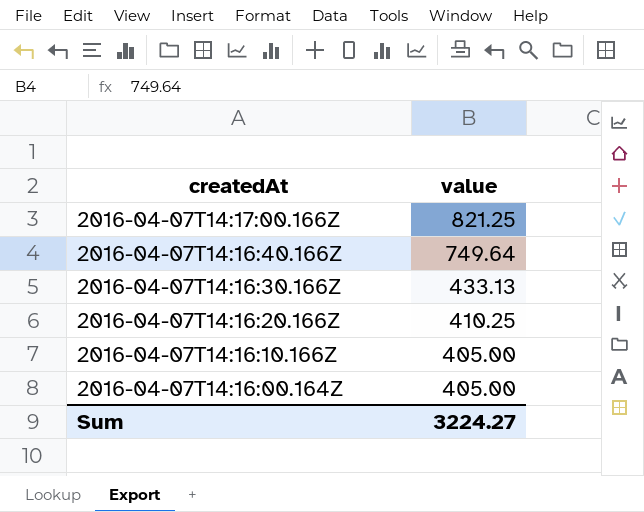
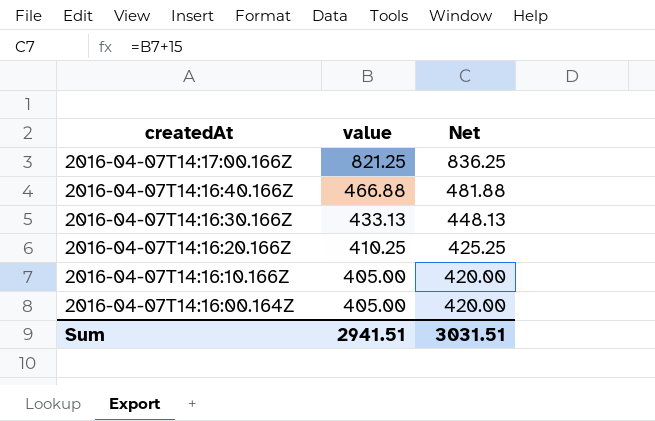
column Net | formula: none -> [value] + 15
2016-04-07T14:16:40.166Z | value: 749.64 -> 466.88
Sum | value: 3224.27 -> 2941.51

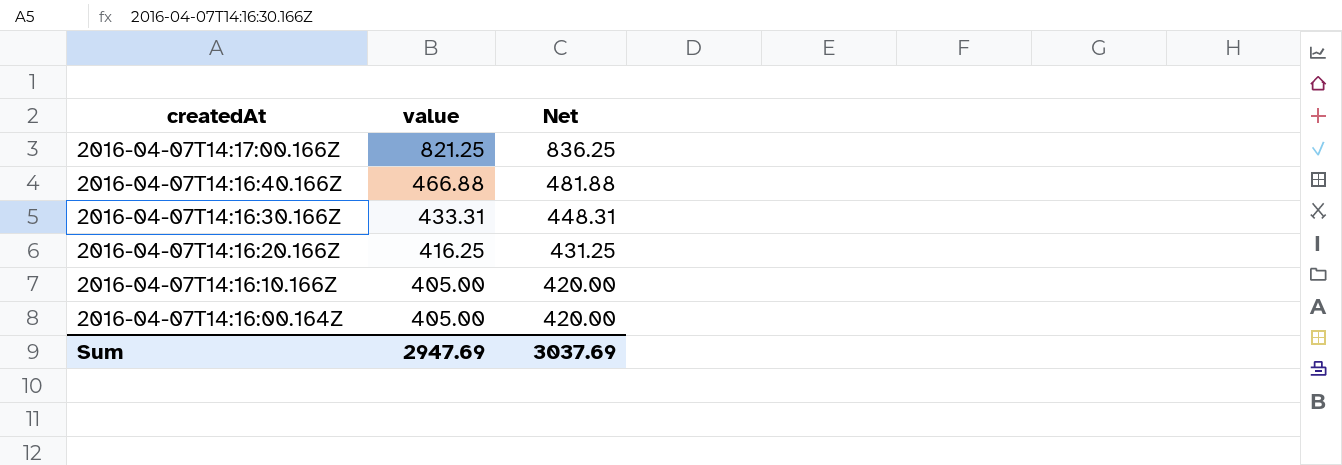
2016-04-07T14:16:30.166Z | value: 433.13 -> 433.31
2016-04-07T14:16:30.166Z | Net: 448.13 -> 448.31
2016-04-07T14:16:20.166Z | value: 410.25 -> 416.25
2016-04-07T14:16:20.166Z | Net: 425.25 -> 431.25
Sum | value: 2941.51 -> 2947.69
Sum | Net: 3031.51 -> 3037.69

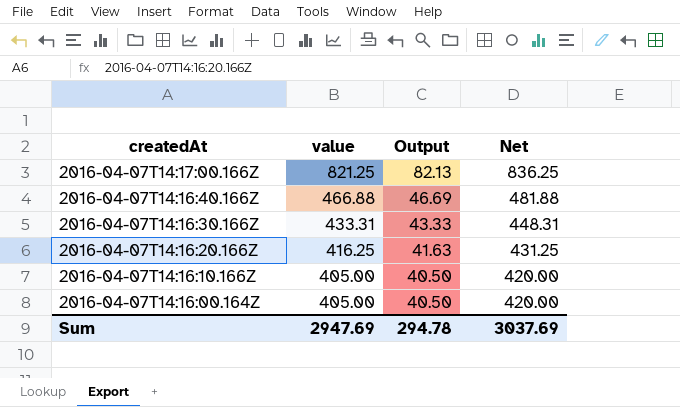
column Output | formula: none -> [value] * 0.1

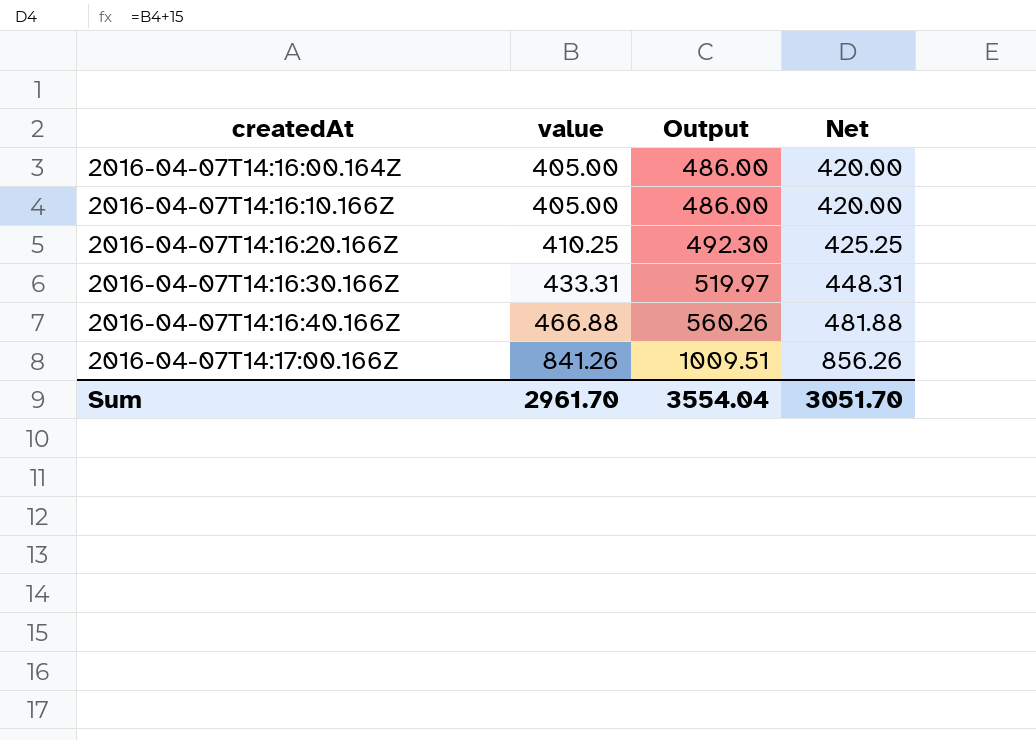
row order: createdAt descending -> createdAt ascending
column Output | formula: [value] * 0.1 -> [value] * 1.2
2016-04-07T14:16:20.166Z | value: 416.25 -> 410.25
2016-04-07T14:16:20.166Z | Net: 431.25 -> 425.25
2016-04-07T14:17:00.166Z | value: 821.25 -> 841.26
2016-04-07T14:17:00.166Z | Net: 836.25 -> 856.26
Sum | value: 2947.69 -> 2961.70
Sum | Output: 294.78 -> 3554.04
Sum | Net: 3037.69 -> 3051.70

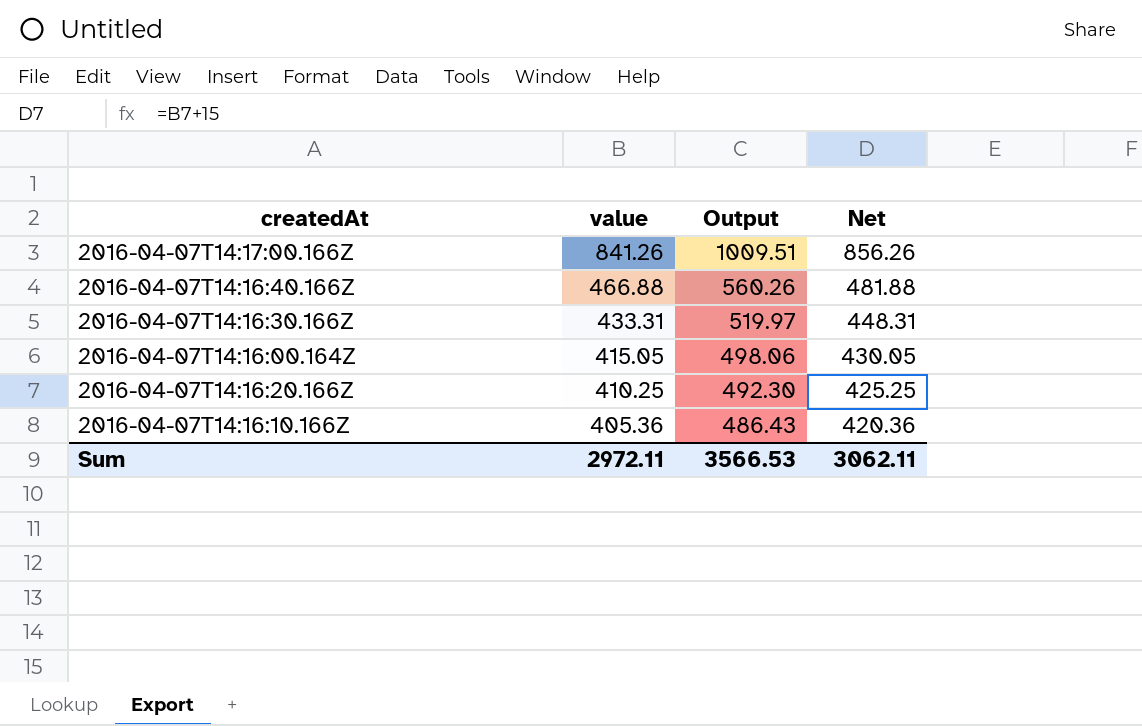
row order: createdAt ascending -> value descending
2016-04-07T14:16:00.164Z | value: 405.00 -> 415.05
2016-04-07T14:16:00.164Z | Output: 486.00 -> 498.06
2016-04-07T14:16:00.164Z | Net: 420.00 -> 430.05
2016-04-07T14:16:10.166Z | value: 405.00 -> 405.36
2016-04-07T14:16:10.166Z | Output: 486.00 -> 486.43
2016-04-07T14:16:10.166Z | Net: 420.00 -> 420.36
Sum | value: 2961.70 -> 2972.11
Sum | Output: 3554.04 -> 3566.53
Sum | Net: 3051.70 -> 3062.11

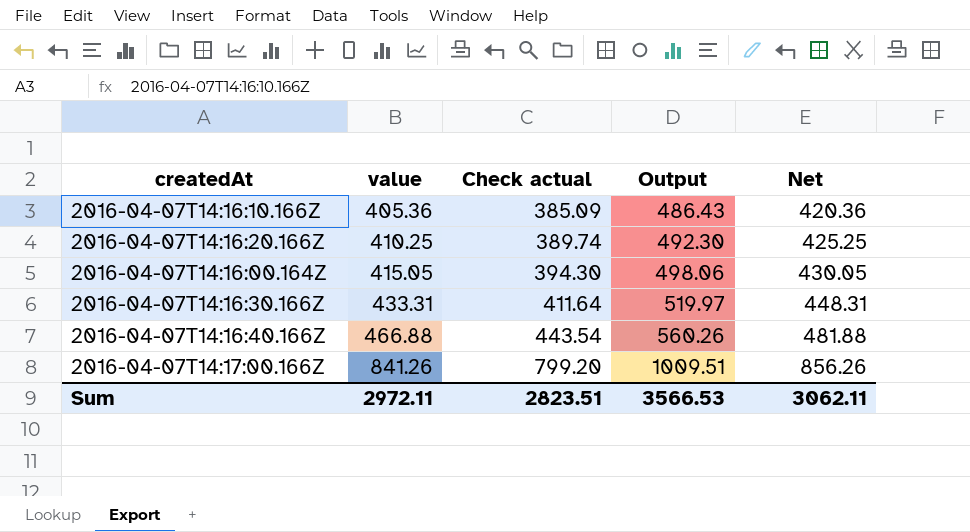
row order: value descending -> value ascending
column Check actual | formula: none -> [value] * 0.95

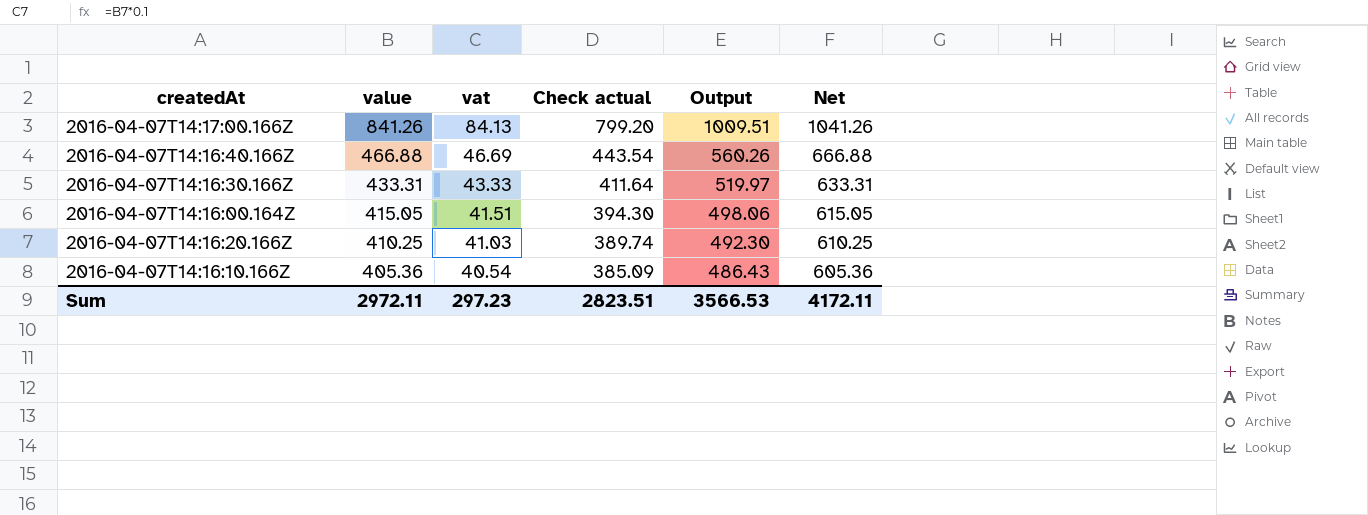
row order: value ascending -> value descending
column vat | formula: none -> [value] * 0.1
column Net | formula: [value] + 15 -> [value] + 200
Sum | Net: 3062.11 -> 4172.11

